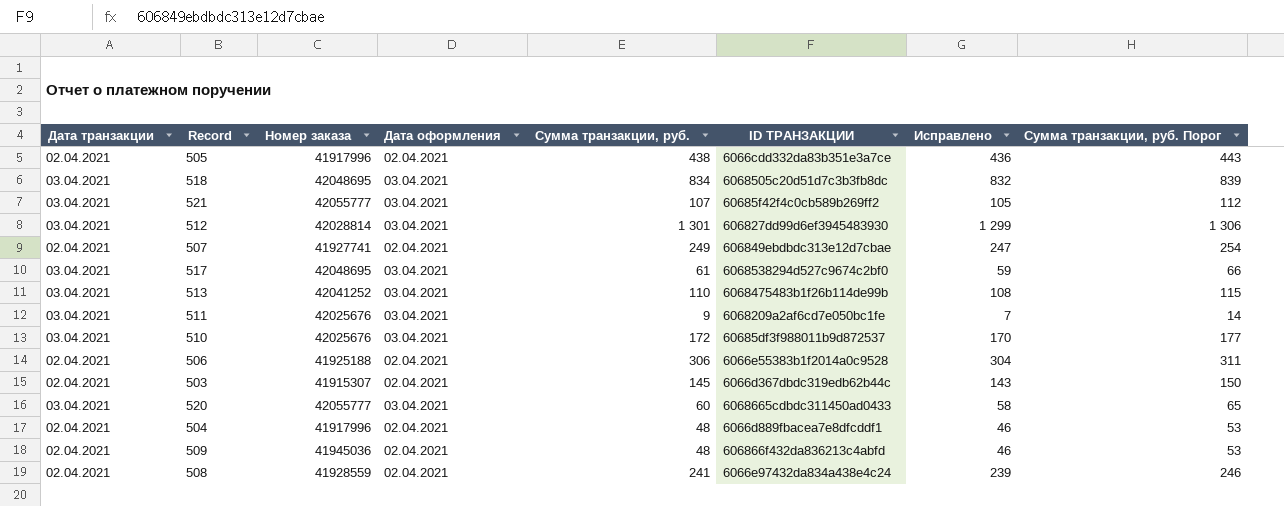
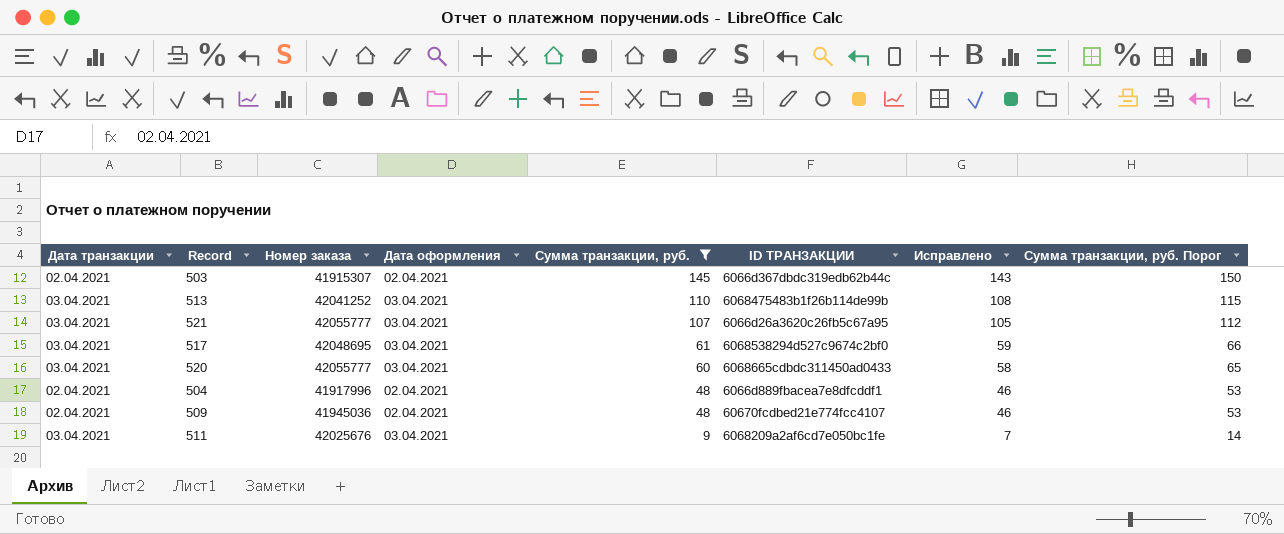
filter: none -> Сумма транзакции, руб. <= 145
row order: none -> Сумма транзакции, руб. descending
521 | ID ТРАНЗАКЦИИ: 60685f42f4c0cb589b269ff2 -> 6066d26a3620c26fb5c67a95
509 | ID ТРАНЗАКЦИИ: 606866f432da836213c4abfd -> 60670fcdbed21e774fcc4107

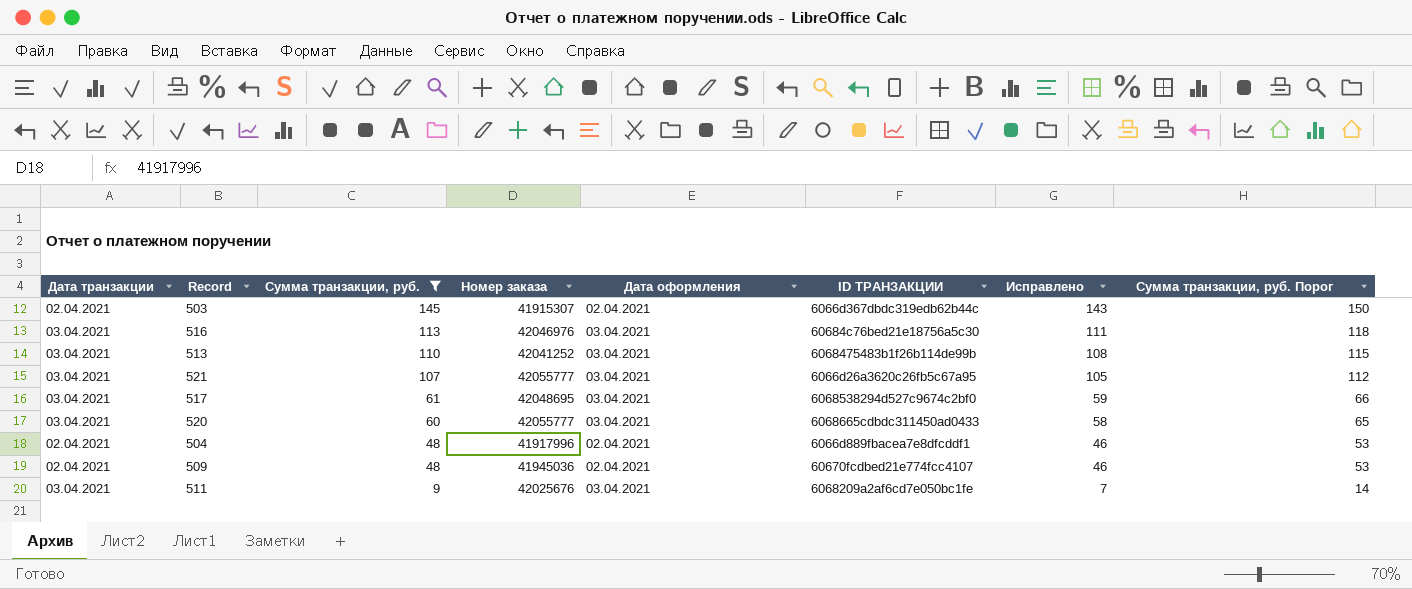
column Сумма транзакции, руб. | position: 5 -> 3
row 516: none -> 03.04.2021 | 113 | 42046976 | 03.04.2021 | 60684c76bed21e18756a5c30 | 111 | 118

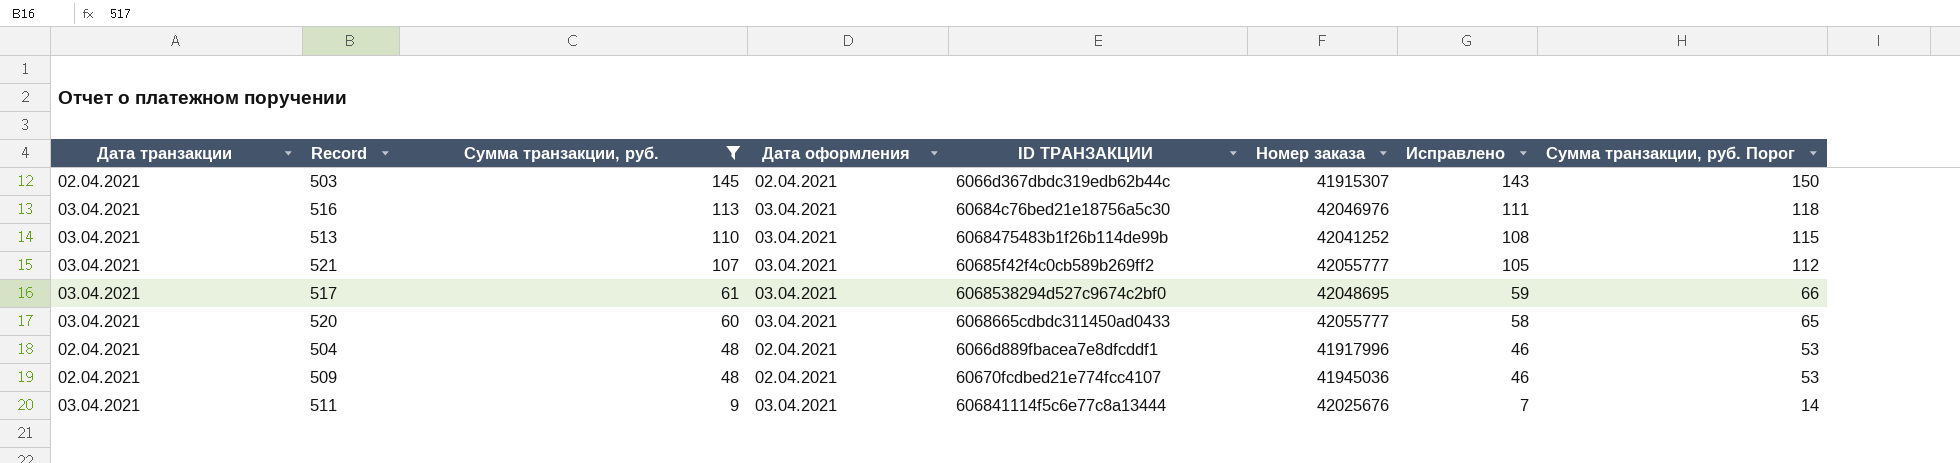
column Номер заказа | position: 4 -> 6
521 | ID ТРАНЗАКЦИИ: 6066d26a3620c26fb5c67a95 -> 60685f42f4c0cb589b269ff2
511 | ID ТРАНЗАКЦИИ: 6068209a2af6cd7e050bc1fe -> 606841114f5c6e77c8a13444

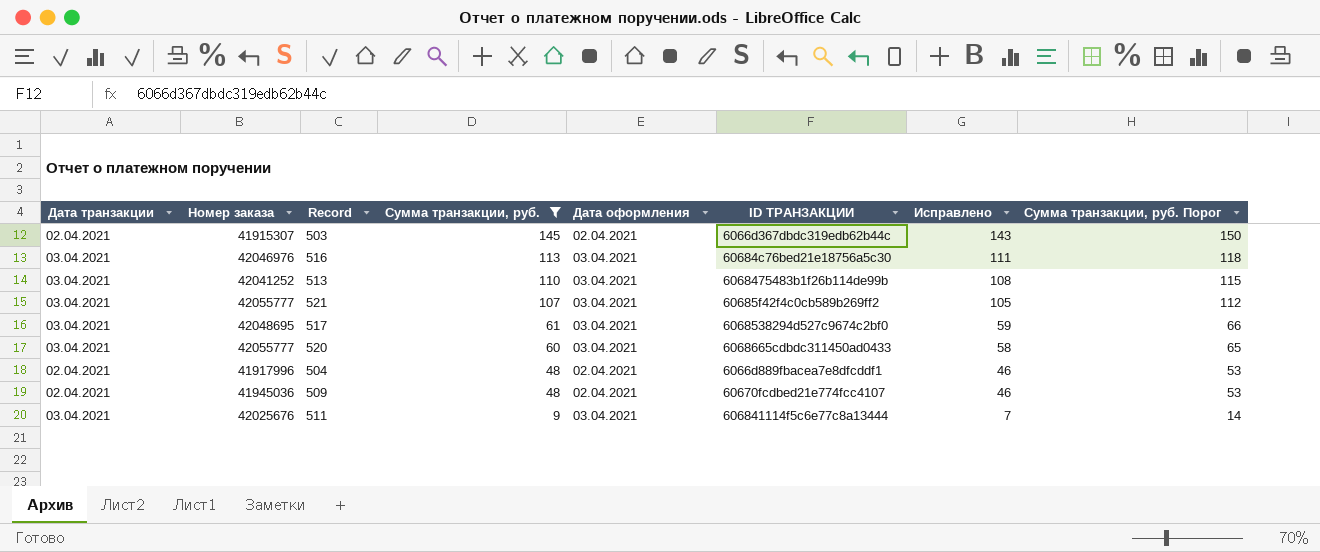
column Номер заказа | position: 6 -> 2

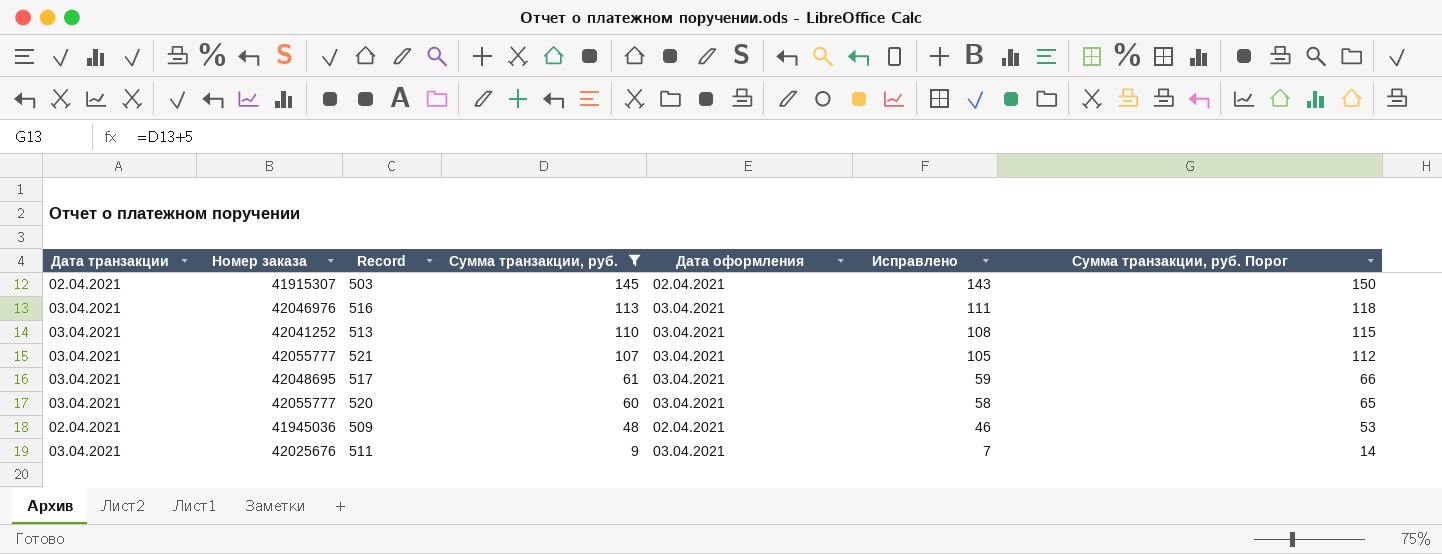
column ID ТРАНЗАКЦИИ | position: 6 -> none
row 504: 02.04.2021 | 41917996 | 48 | 02.04.2021 | 6066d889fbacea7e8dfcddf1 | 46 | 53 -> none

